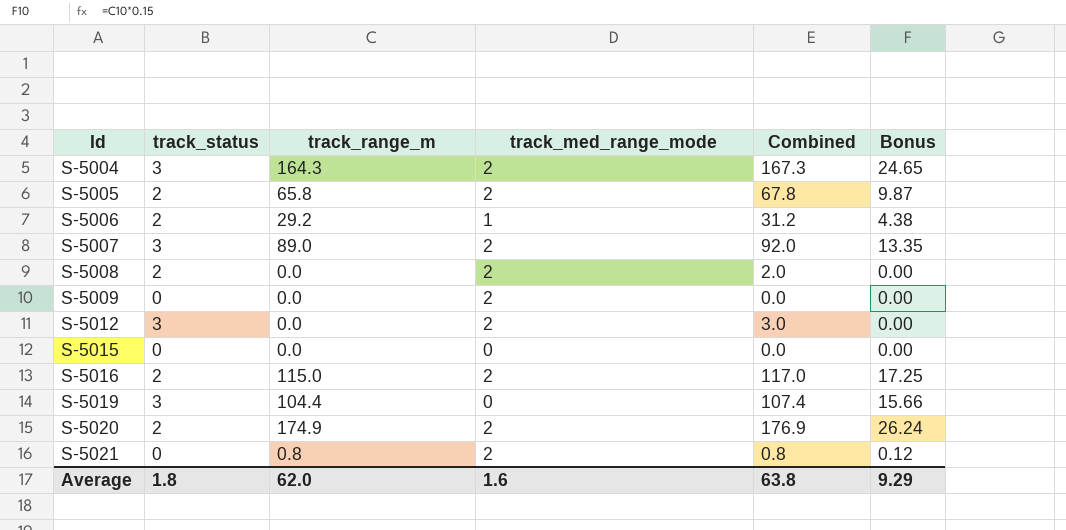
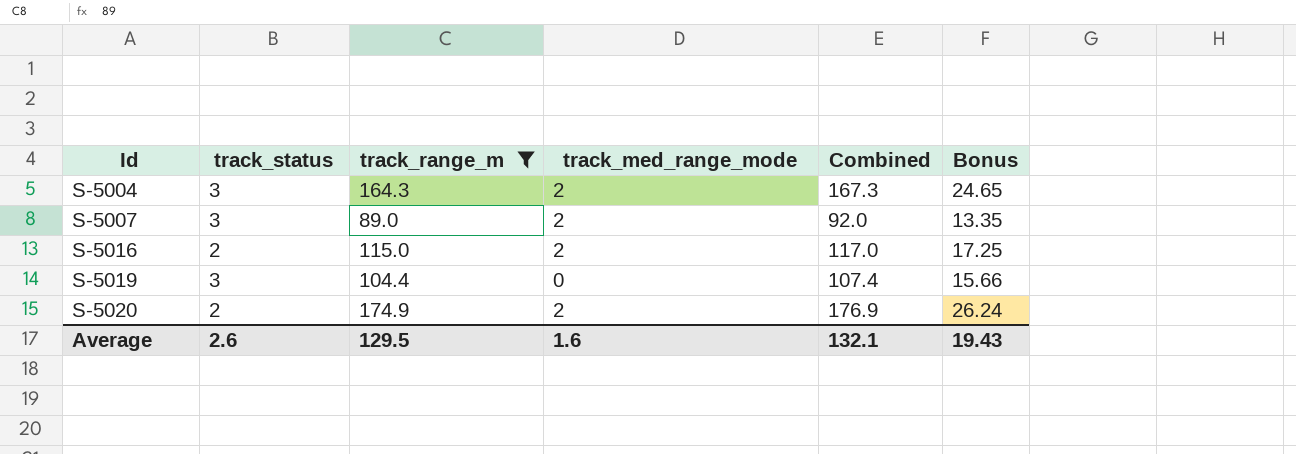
filter: none -> track_range_m >= 89.0
Average | track_status: 1.8 -> 2.6
Average | track_range_m: 62.0 -> 129.5
Average | Combined: 63.8 -> 132.1
Average | Bonus: 9.29 -> 19.43

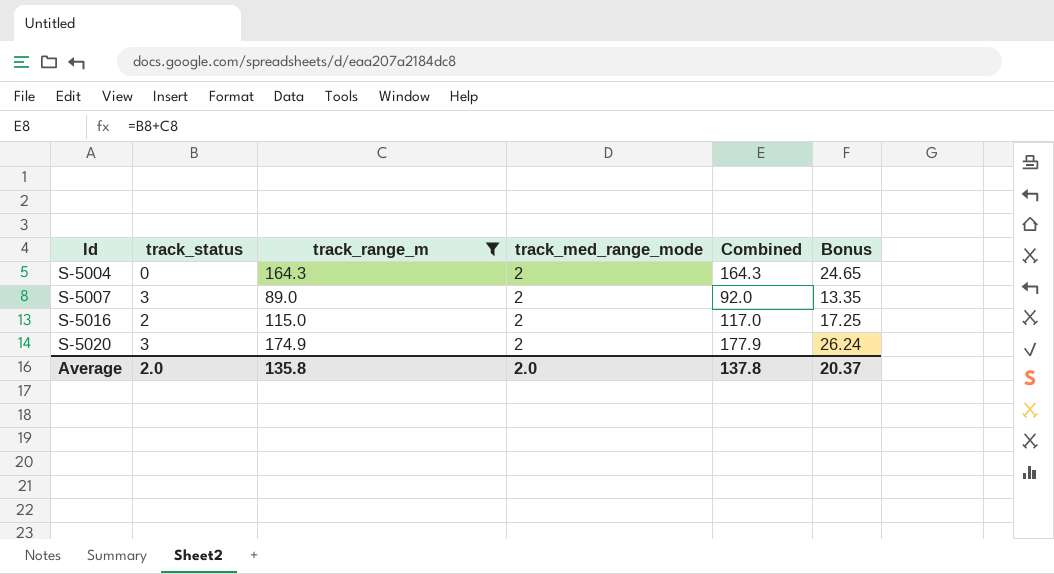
row S-5019: 3 | 104.4 | 0 | 107.4 | 15.66 -> none
S-5004 | track_status: 3 -> 0
S-5004 | Combined: 167.3 -> 164.3
S-5020 | track_status: 2 -> 3
S-5020 | Combined: 176.9 -> 177.9
Average | track_status: 2.6 -> 2.0
Average | track_range_m: 129.5 -> 135.8
Average | track_med_range_mode: 1.6 -> 2.0
Average | Combined: 132.1 -> 137.8
Average | Bonus: 19.43 -> 20.37

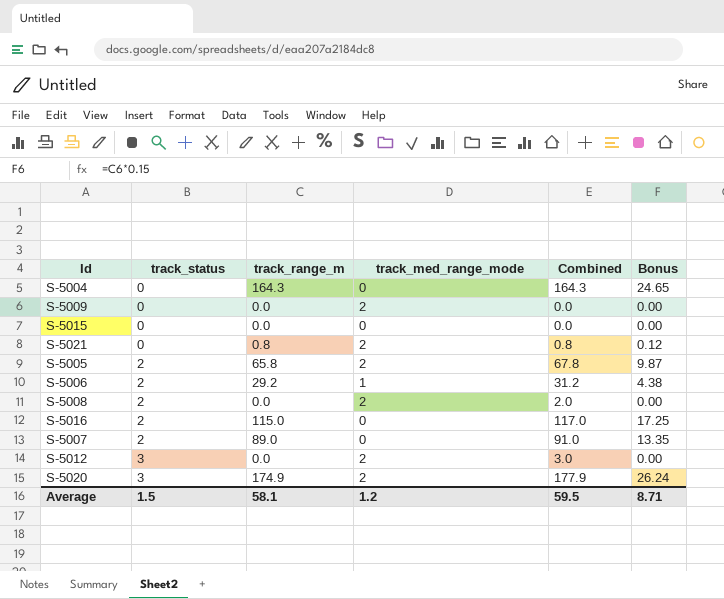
filter: track_range_m >= 89.0 -> none
row order: Id ascending -> track_status ascending
S-5004 | track_med_range_mode: 2 -> 0
S-5016 | track_med_range_mode: 2 -> 0
S-5007 | track_status: 3 -> 2
S-5007 | track_med_range_mode: 2 -> 0
S-5007 | Combined: 92.0 -> 91.0
Average | track_status: 2.0 -> 1.5
Average | track_range_m: 135.8 -> 58.1
Average | track_med_range_mode: 2.0 -> 1.2
Average | Combined: 137.8 -> 59.5
Average | Bonus: 20.37 -> 8.71

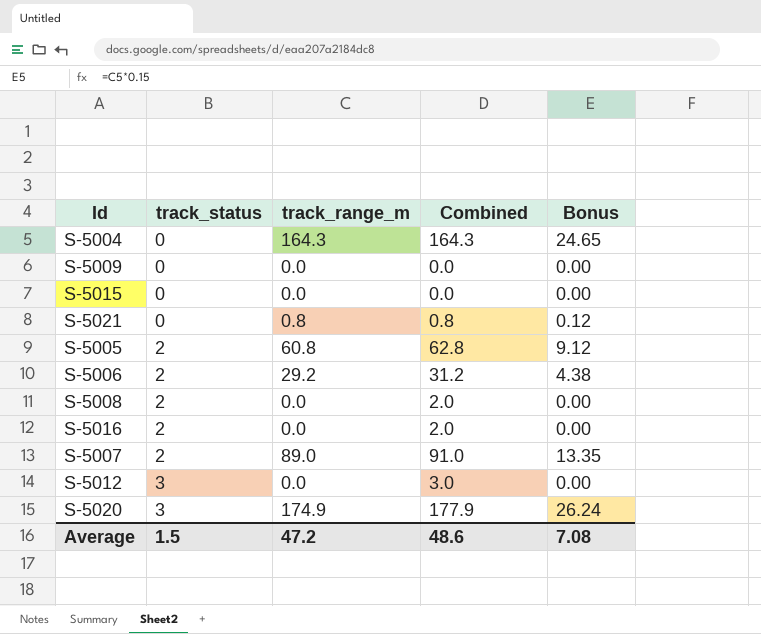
column track_med_range_mode | position: 4 -> none
S-5005 | track_range_m: 65.8 -> 60.8
S-5005 | Combined: 67.8 -> 62.8
S-5005 | Bonus: 9.87 -> 9.12
S-5016 | track_range_m: 115.0 -> 0.0
S-5016 | Combined: 117.0 -> 2.0
S-5016 | Bonus: 17.25 -> 0.00
Average | track_range_m: 58.1 -> 47.2
Average | Combined: 59.5 -> 48.6
Average | Bonus: 8.71 -> 7.08

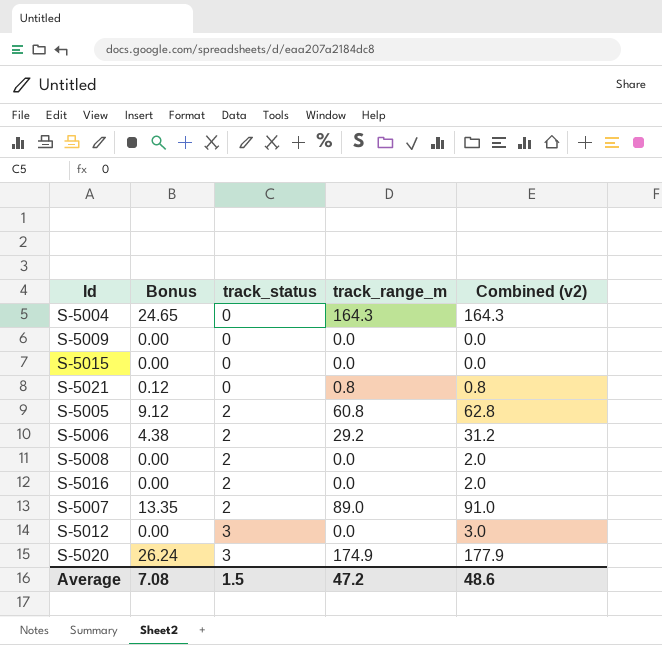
column Bonus | position: 5 -> 2
column name: Combined -> Combined (v2)

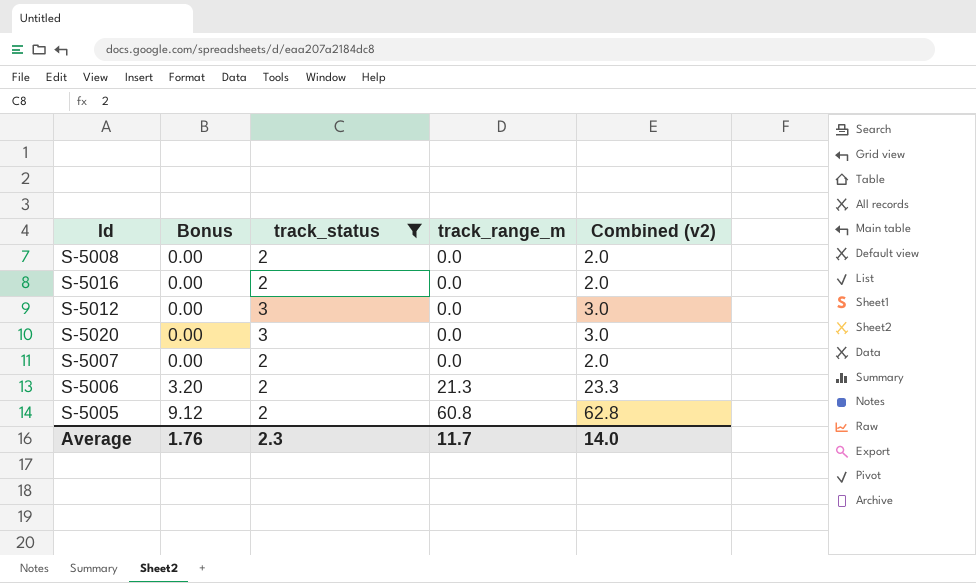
filter: none -> track_status != 0
row order: track_status ascending -> Bonus ascending
S-5020 | Bonus: 26.24 -> 0.00
S-5020 | track_range_m: 174.9 -> 0.0
S-5020 | Combined (v2): 177.9 -> 3.0
S-5007 | Bonus: 13.35 -> 0.00
S-5007 | track_range_m: 89.0 -> 0.0
S-5007 | Combined (v2): 91.0 -> 2.0
S-5006 | Bonus: 4.38 -> 3.20
S-5006 | track_range_m: 29.2 -> 21.3
S-5006 | Combined (v2): 31.2 -> 23.3
Average | Bonus: 7.08 -> 1.76
Average | track_status: 1.5 -> 2.3
Average | track_range_m: 47.2 -> 11.7
Average | Combined (v2): 48.6 -> 14.0

